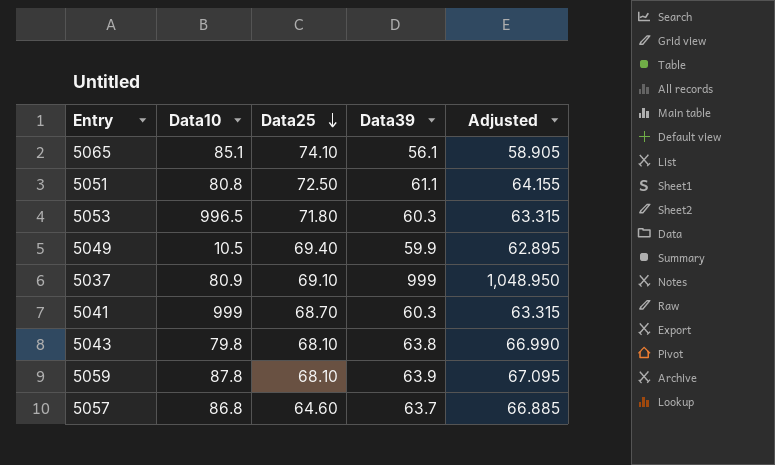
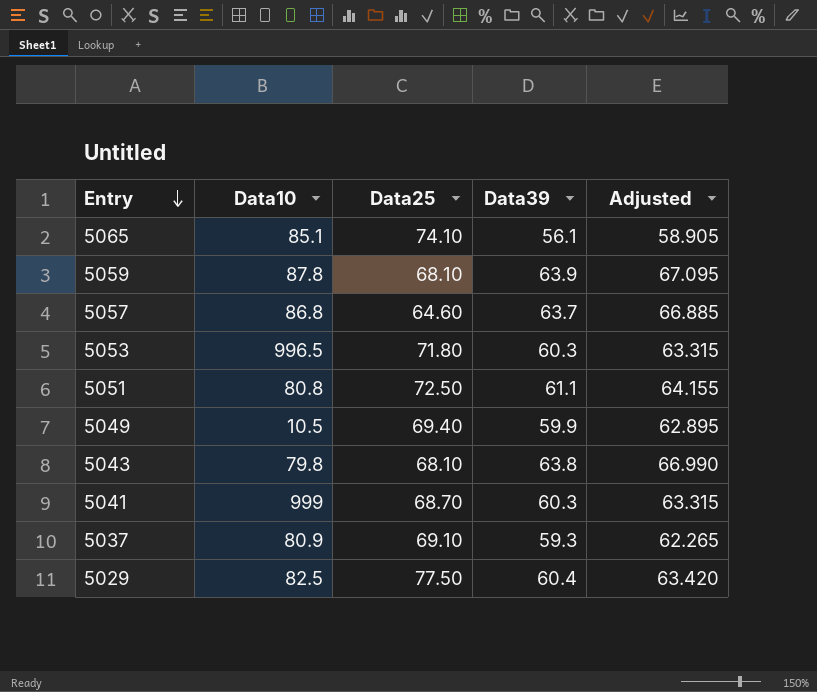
row order: Data25 descending -> Entry descending
5037 | Data39: 999 -> 59.3
5037 | Adjusted: 1,048.950 -> 62.265
row 5029: none -> 82.5 | 77.50 | 60.4 | 63.420

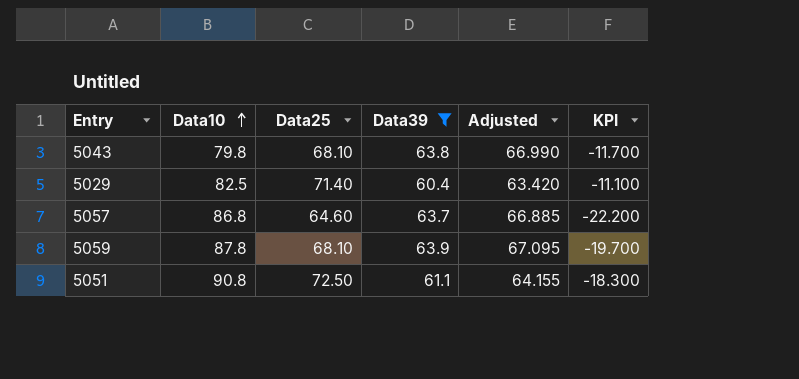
filter: none -> Data39 >= 60.4
row order: Entry descending -> Data10 ascending
column KPI | formula: none -> [Data25] - [Data10]
5029 | Data25: 77.50 -> 71.40
5051 | Data10: 80.8 -> 90.8

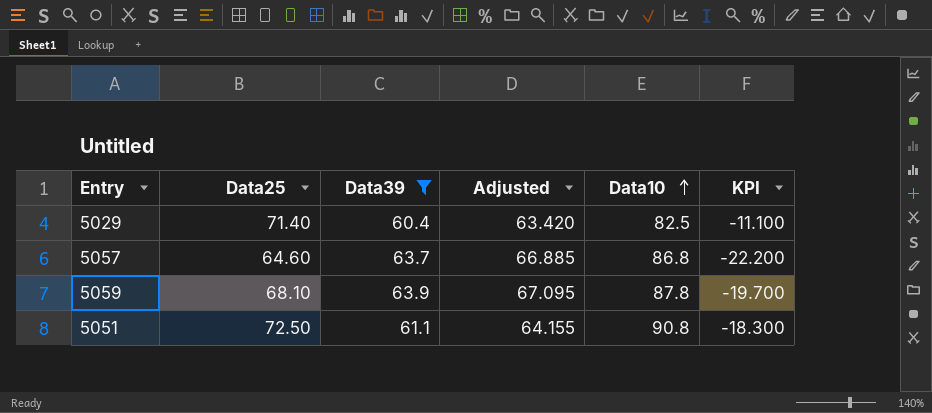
column Data10 | position: 2 -> 5
row 5043: 79.8 | 68.10 | 63.8 | 66.990 | -11.700 -> none

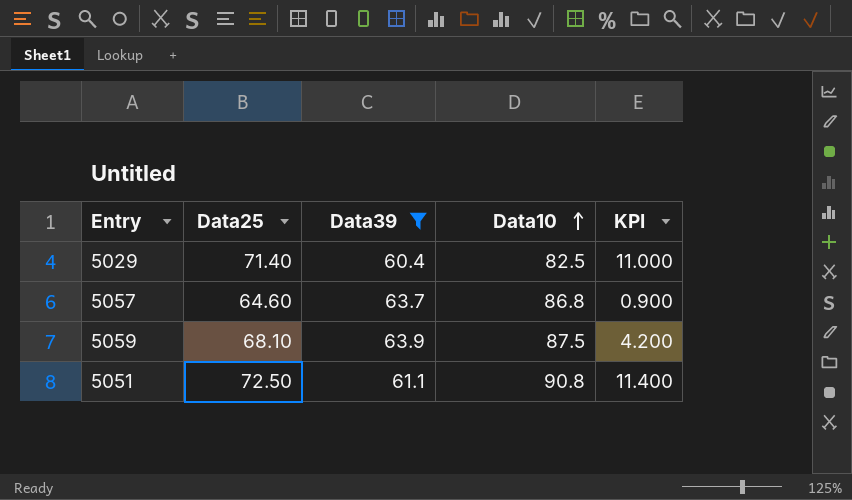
column Adjusted | formula: [Data39] * 1.05 -> none
column KPI | formula: [Data25] - [Data10] -> [Data25] - [Data39]
5059 | Data10: 87.8 -> 87.5

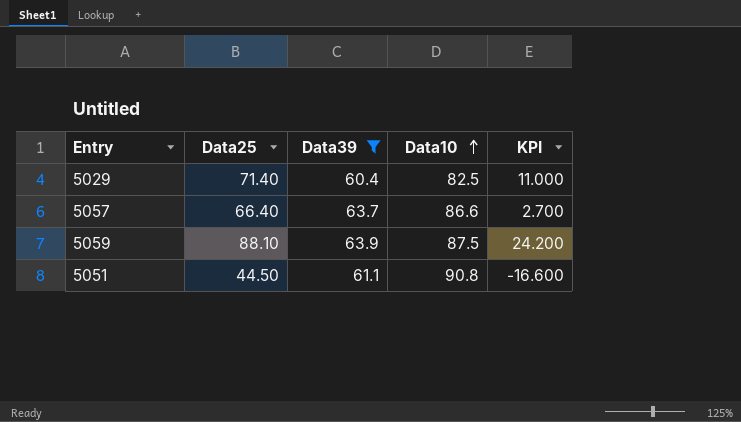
5057 | Data25: 64.60 -> 66.40
5057 | Data10: 86.8 -> 86.6
5057 | KPI: 0.900 -> 2.700
5059 | Data25: 68.10 -> 88.10
5059 | KPI: 4.200 -> 24.200
5051 | Data25: 72.50 -> 44.50
5051 | KPI: 11.400 -> -16.600

